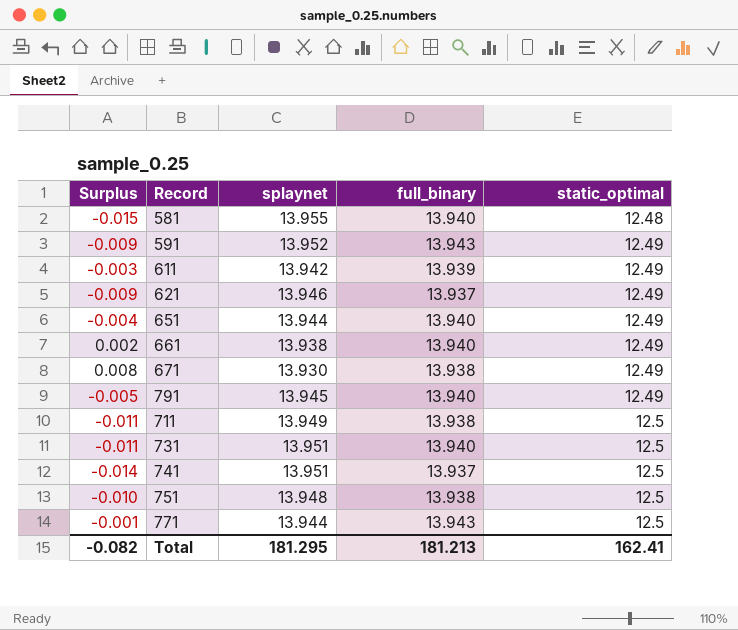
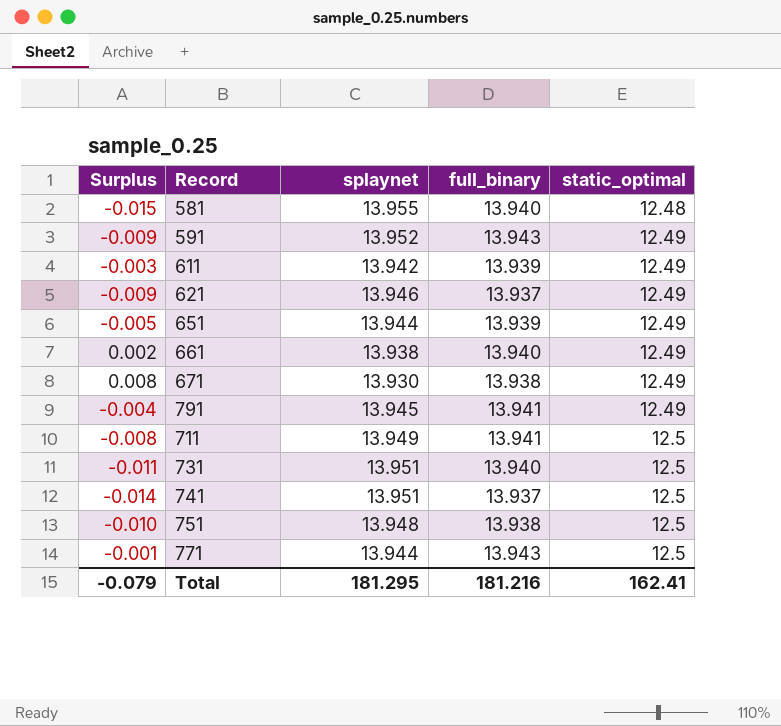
651 | Surplus: -0.004 -> -0.005
651 | full_binary: 13.940 -> 13.939
791 | Surplus: -0.005 -> -0.004
791 | full_binary: 13.940 -> 13.941
711 | Surplus: -0.011 -> -0.008
711 | full_binary: 13.938 -> 13.941
Total | Surplus: -0.082 -> -0.079
Total | full_binary: 181.213 -> 181.216

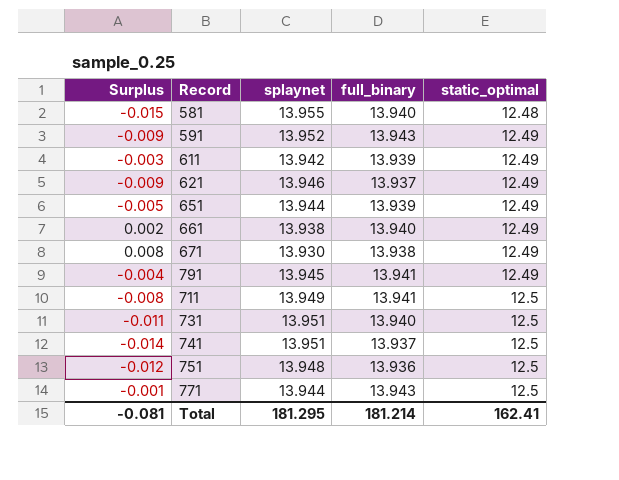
751 | Surplus: -0.010 -> -0.012
751 | full_binary: 13.938 -> 13.936
Total | Surplus: -0.079 -> -0.081
Total | full_binary: 181.216 -> 181.214

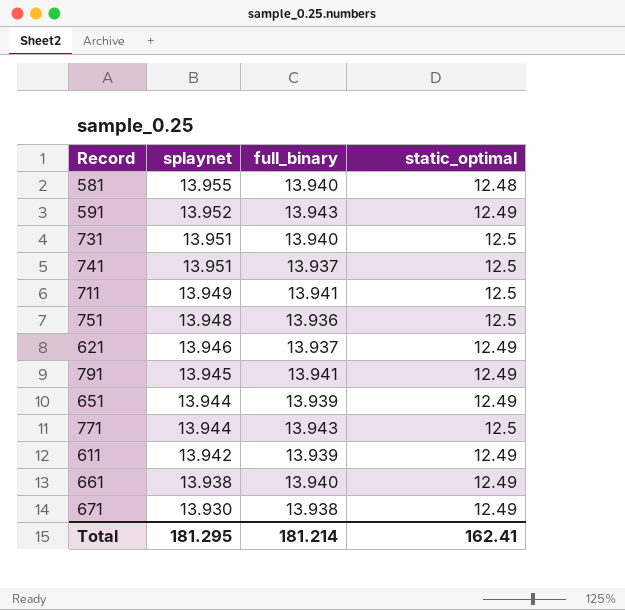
row order: static_optimal ascending -> splaynet descending
column Surplus | formula: [full_binary] - [splaynet] -> none

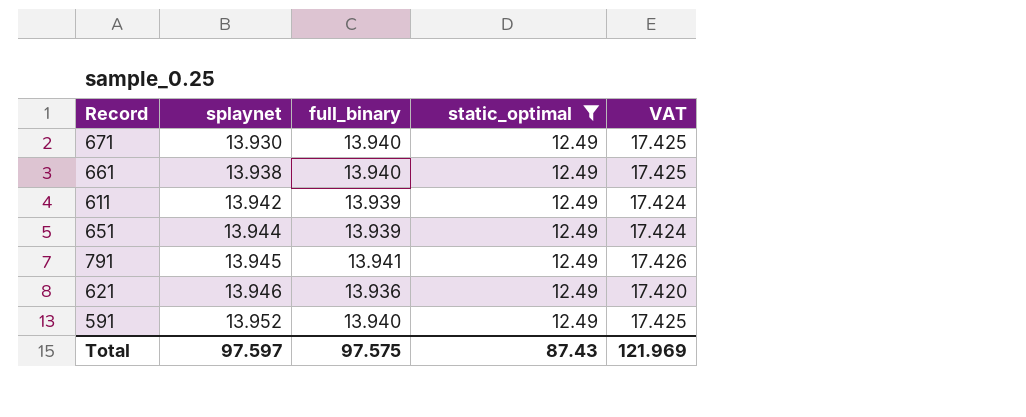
filter: none -> static_optimal = 12.49
row order: splaynet descending -> splaynet ascending
column VAT | formula: none -> [full_binary] * 1.25
671 | full_binary: 13.938 -> 13.940
621 | full_binary: 13.937 -> 13.936
591 | full_binary: 13.943 -> 13.940
Total | splaynet: 181.295 -> 97.597
Total | full_binary: 181.214 -> 97.575
Total | static_optimal: 162.41 -> 87.43

